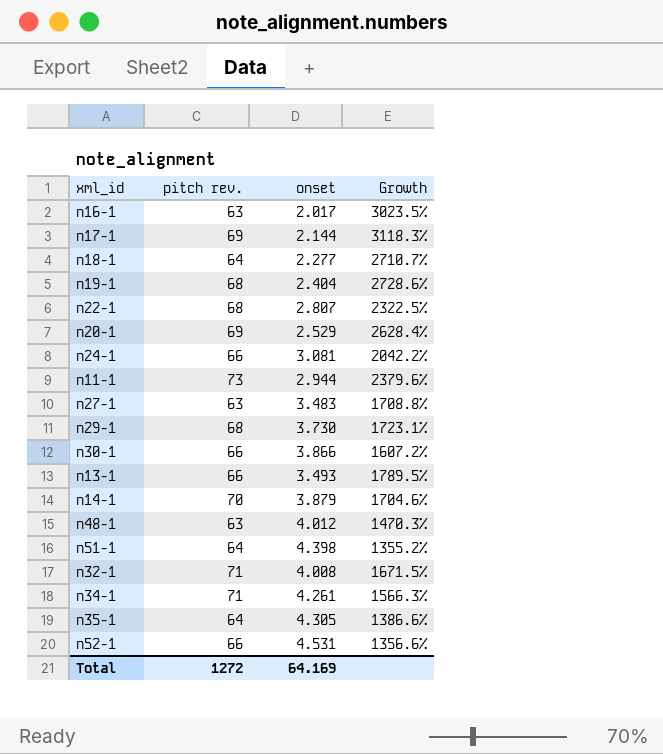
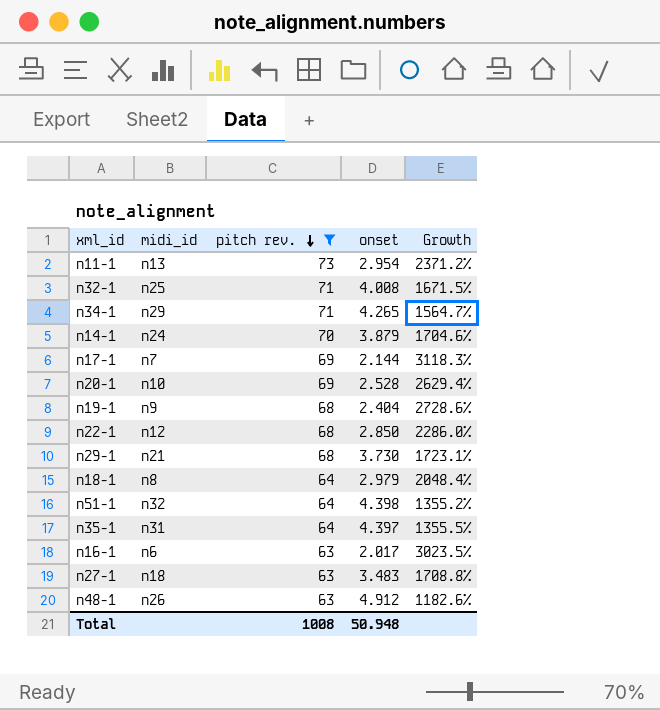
filter: none -> pitch rev. != 66
row order: none -> pitch rev. descending
column midi_id | position: none -> 2
n11-1 | onset: 2.944 -> 2.954
n11-1 | Growth: 2379.6% -> 2371.2%
n34-1 | onset: 4.261 -> 4.265
n34-1 | Growth: 1566.3% -> 1564.7%
n20-1 | onset: 2.529 -> 2.528
n20-1 | Growth: 2628.4% -> 2629.4%
n22-1 | onset: 2.807 -> 2.850
n22-1 | Growth: 2322.5% -> 2286.0%
n18-1 | onset: 2.277 -> 2.979
n18-1 | Growth: 2710.7% -> 2048.4%
n35-1 | onset: 4.305 -> 4.397
n35-1 | Growth: 1386.6% -> 1355.5%
n48-1 | onset: 4.012 -> 4.912
n48-1 | Growth: 1470.3% -> 1182.6%
Total | pitch rev.: 1272 -> 1008
Total | onset: 64.169 -> 50.948

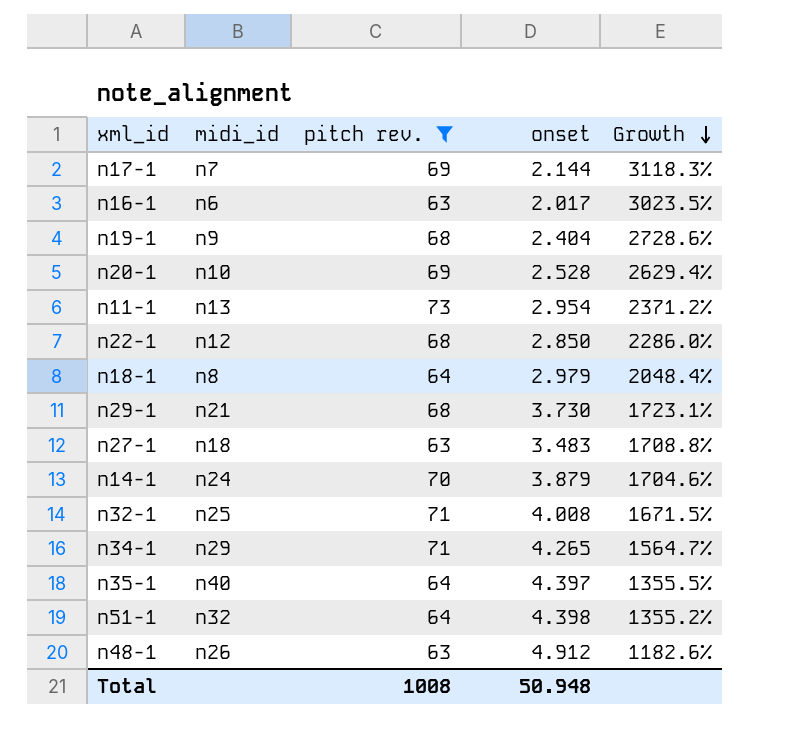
row order: pitch rev. descending -> Growth descending
n35-1 | midi_id: n31 -> n40

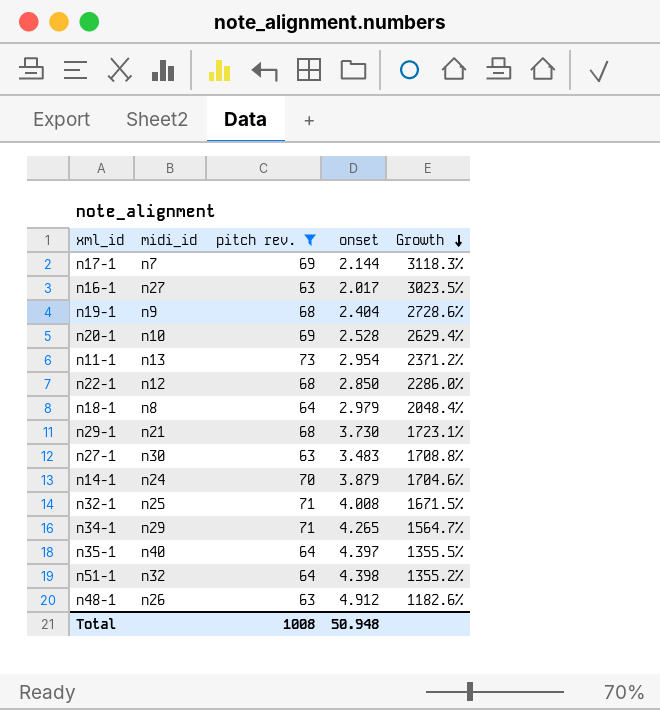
n16-1 | midi_id: n6 -> n27
n27-1 | midi_id: n18 -> n30

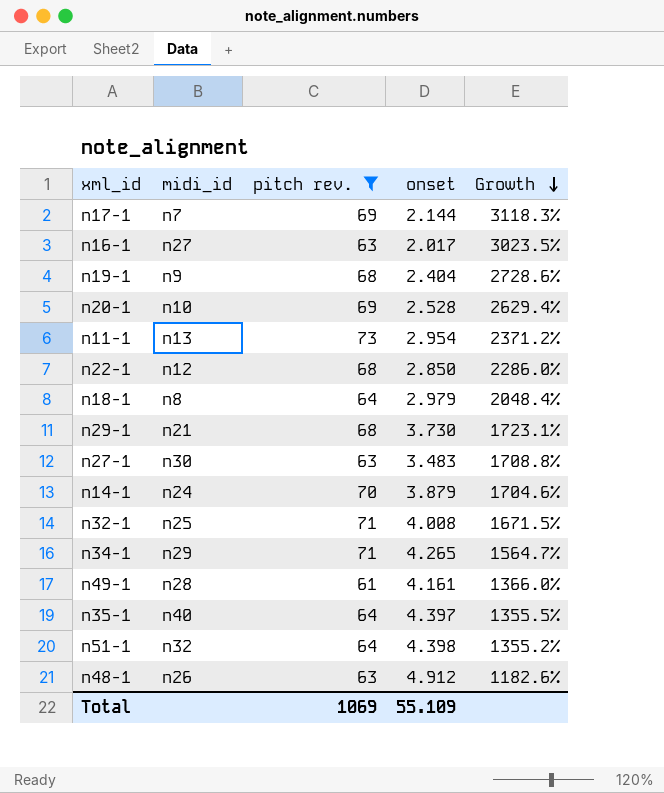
row n49-1: none -> n28 | 61 | 4.161 | 1366.0%
Total | pitch rev.: 1008 -> 1069
Total | onset: 50.948 -> 55.109

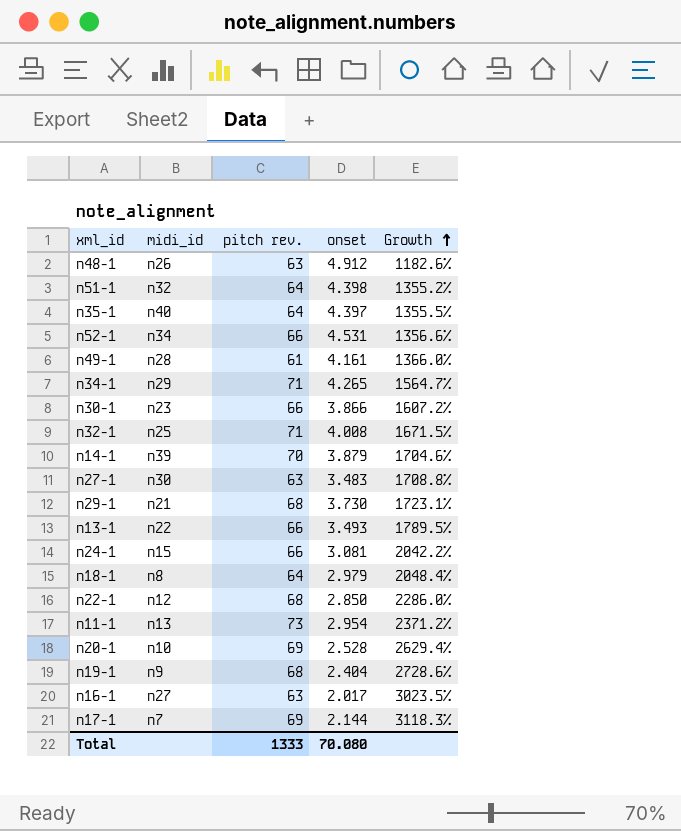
filter: pitch rev. != 66 -> none
row order: Growth descending -> Growth ascending
n14-1 | midi_id: n24 -> n39
Total | pitch rev.: 1069 -> 1333
Total | onset: 55.109 -> 70.080

